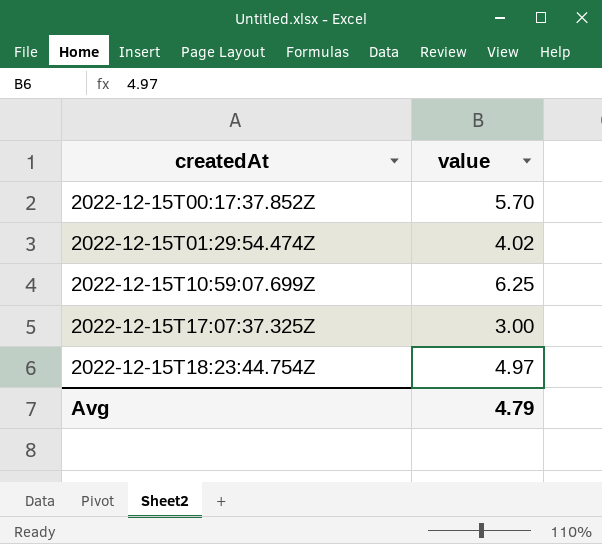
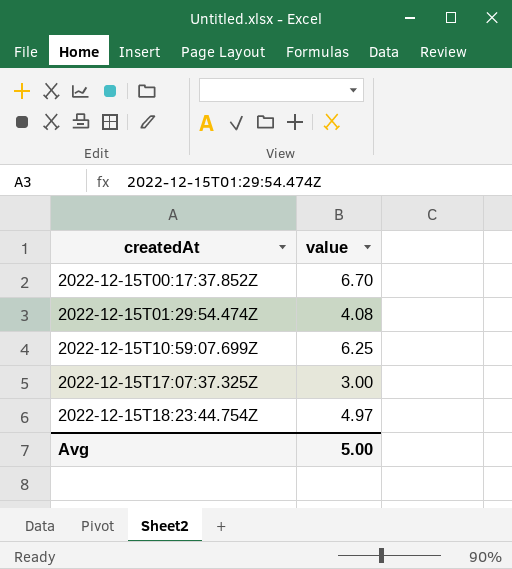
2022-12-15T00:17:37.852Z | value: 5.70 -> 6.70
2022-12-15T01:29:54.474Z | value: 4.02 -> 4.08
Avg | value: 4.79 -> 5.00

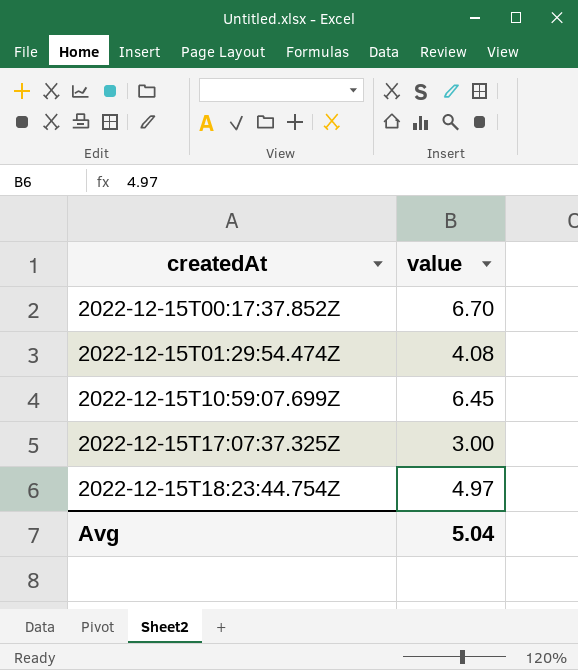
2022-12-15T10:59:07.699Z | value: 6.25 -> 6.45
Avg | value: 5.00 -> 5.04

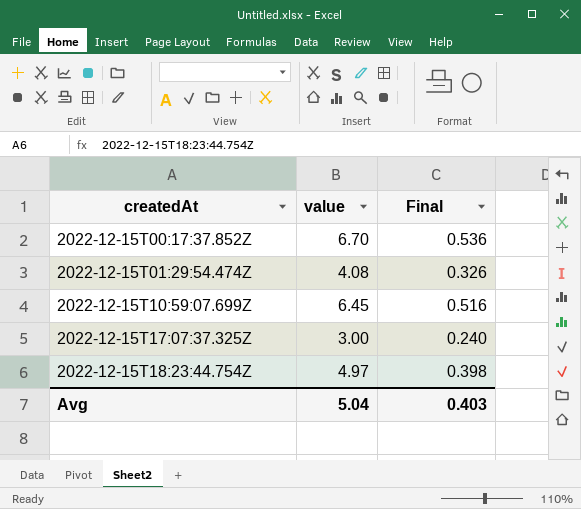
column Final | formula: none -> [value] * 0.08

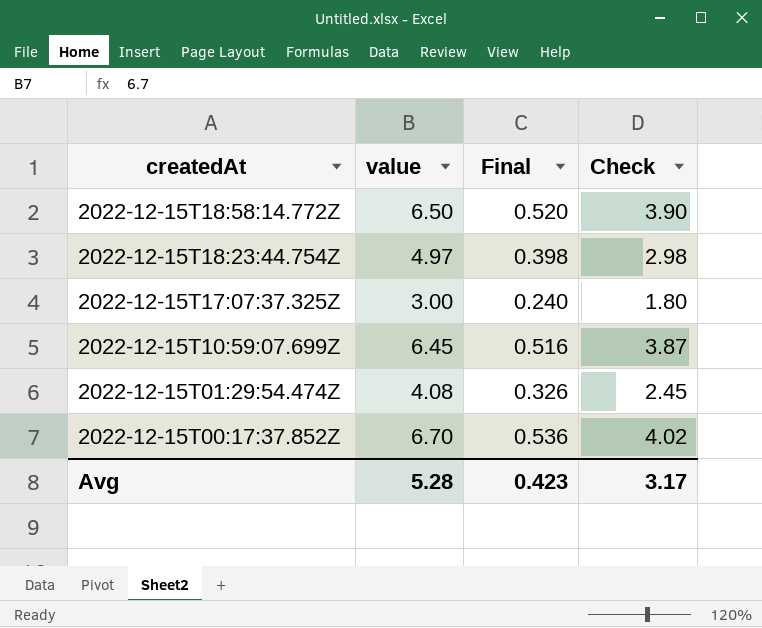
row order: createdAt ascending -> createdAt descending
column Check | formula: none -> [value] * 0.6
row 2022-12-15T18:58:14.772Z: none -> 6.50 | 0.520 | 3.90
Avg | value: 5.04 -> 5.28
Avg | Final: 0.403 -> 0.423

